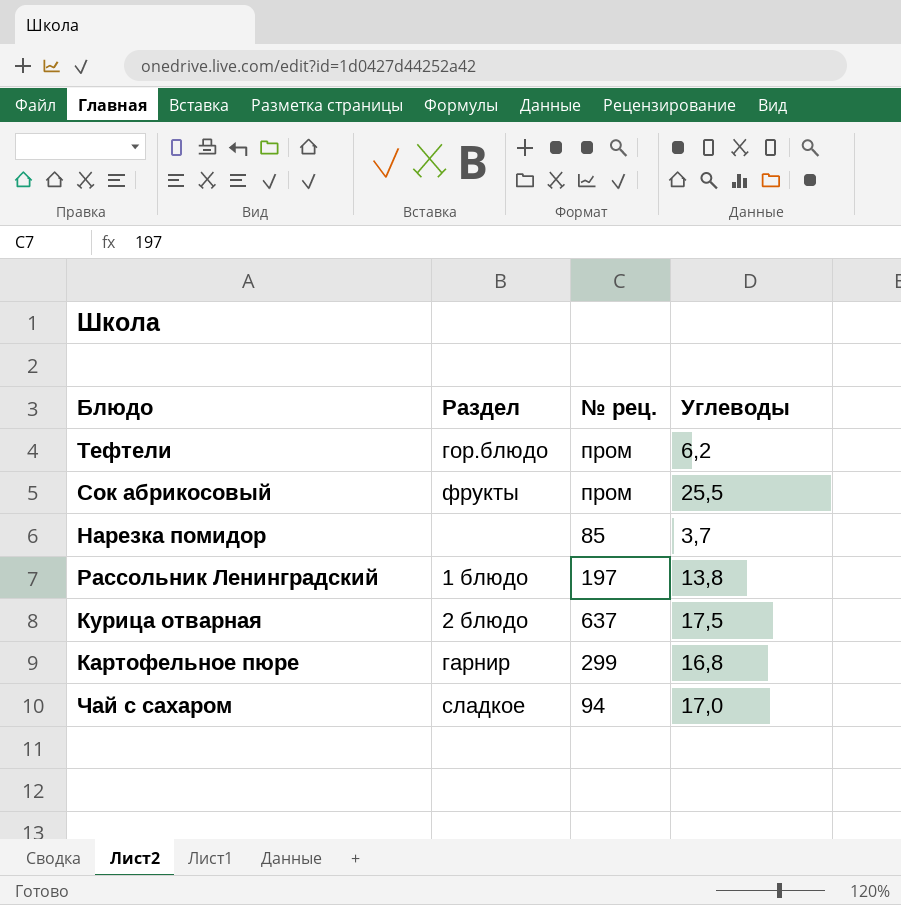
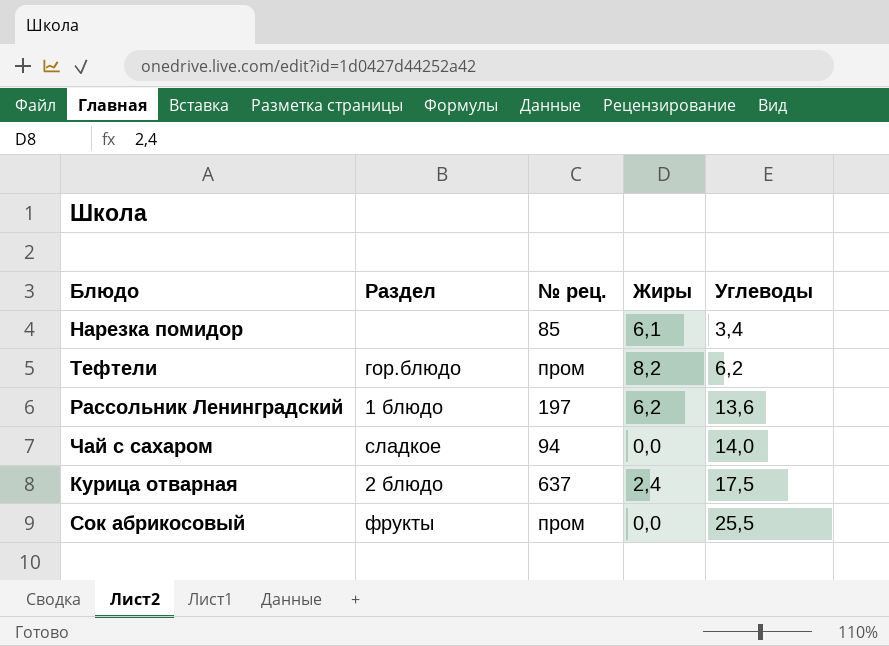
row order: none -> Углеводы ascending
column Жиры | position: none -> 4
row Картофельное пюре: гарнир | 299 | 16,8 -> none
Нарезка помидор | Углеводы: 3,7 -> 3,4
Рассольник Ленинградский | Углеводы: 13,8 -> 13,6
Чай с сахаром | Углеводы: 17,0 -> 14,0

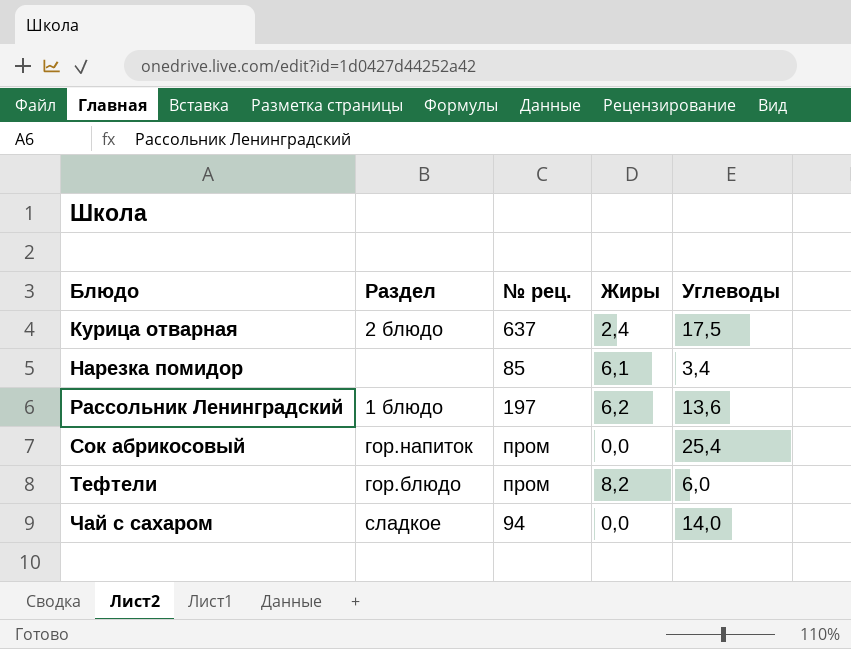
row order: Углеводы ascending -> Блюдо ascending
Сок абрикосовый | Раздел: фрукты -> гор.напиток
Сок абрикосовый | Углеводы: 25,5 -> 25,4
Тефтели | Углеводы: 6,2 -> 6,0

